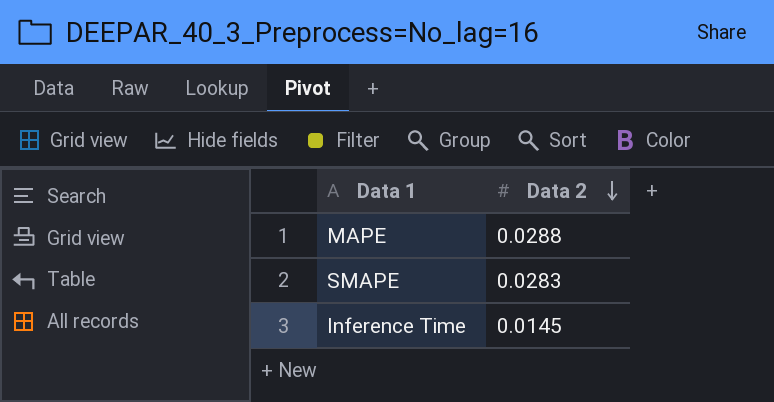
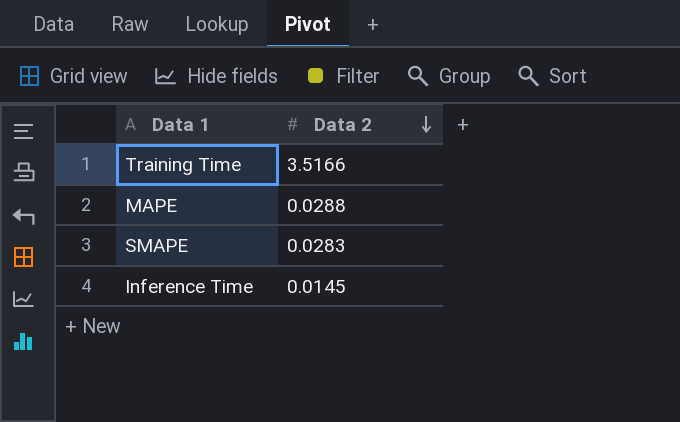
row Training Time: none -> 3.5166

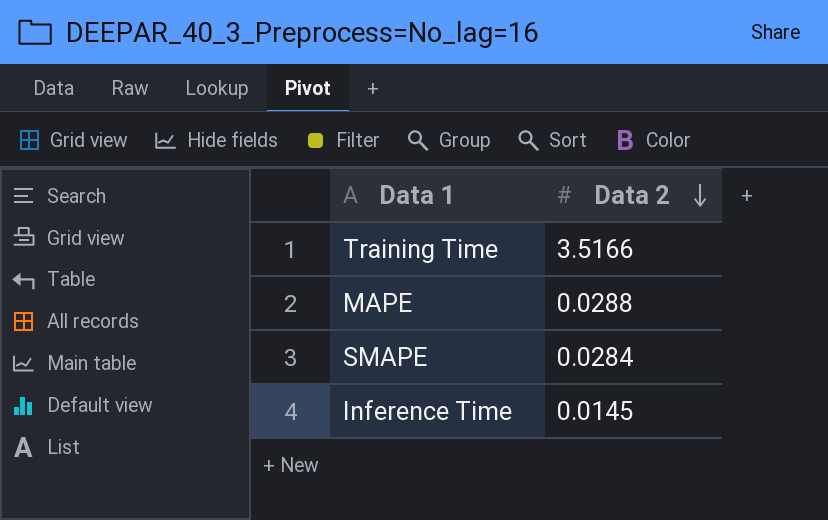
SMAPE | Data 2: 0.0283 -> 0.0284

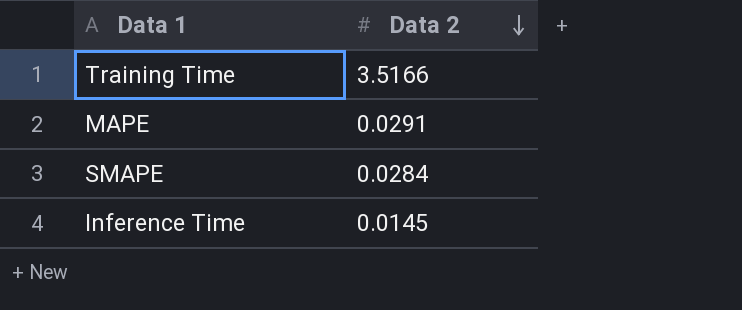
MAPE | Data 2: 0.0288 -> 0.0291

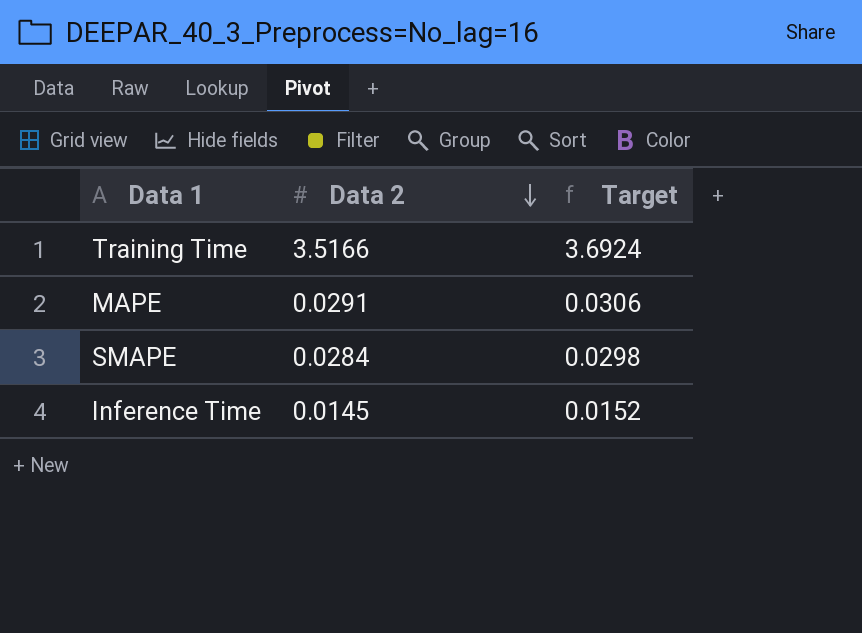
column Target | formula: none -> [Data 2] * 1.05

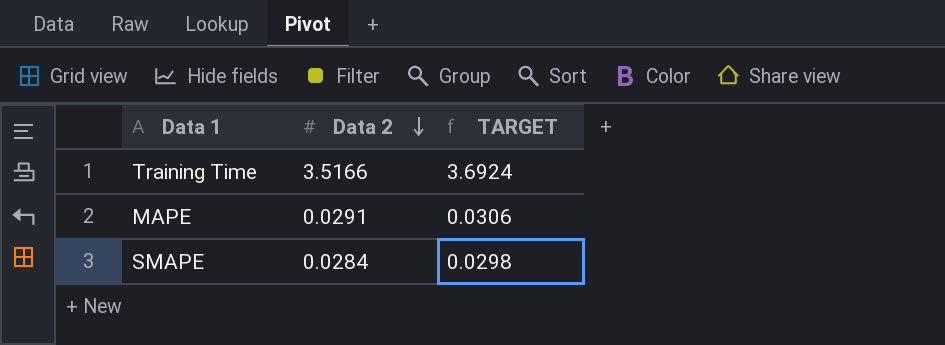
column name: Target -> TARGET
row Inference Time: 0.0145 | 0.0152 -> none

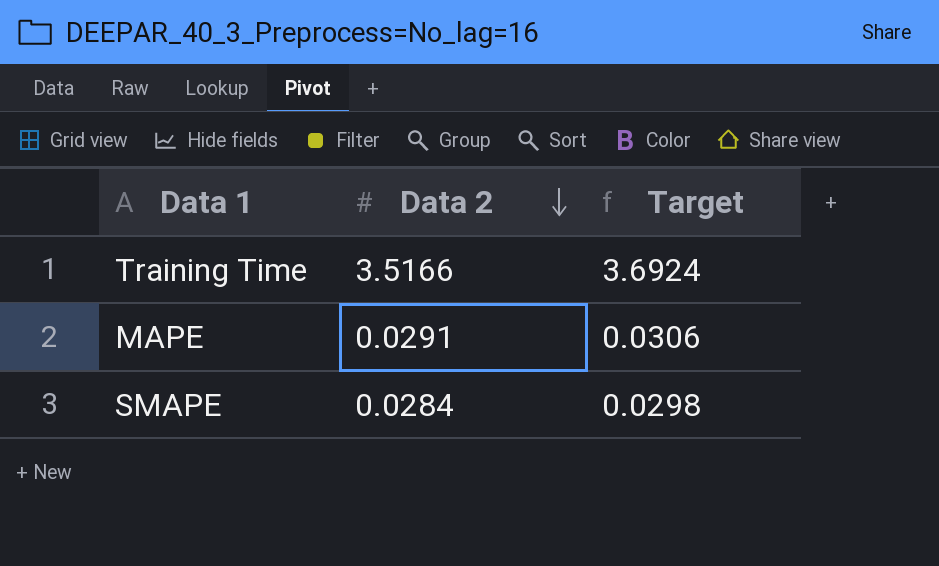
column name: TARGET -> Target

